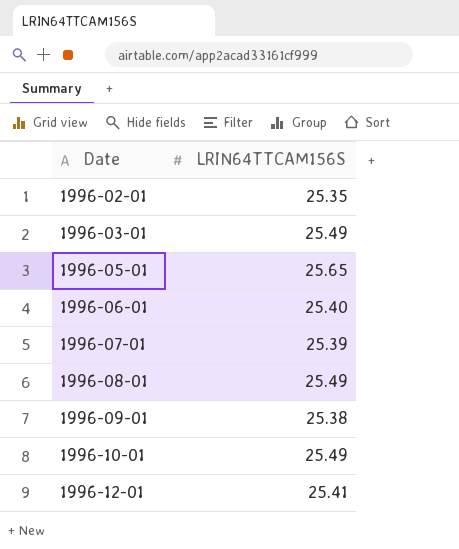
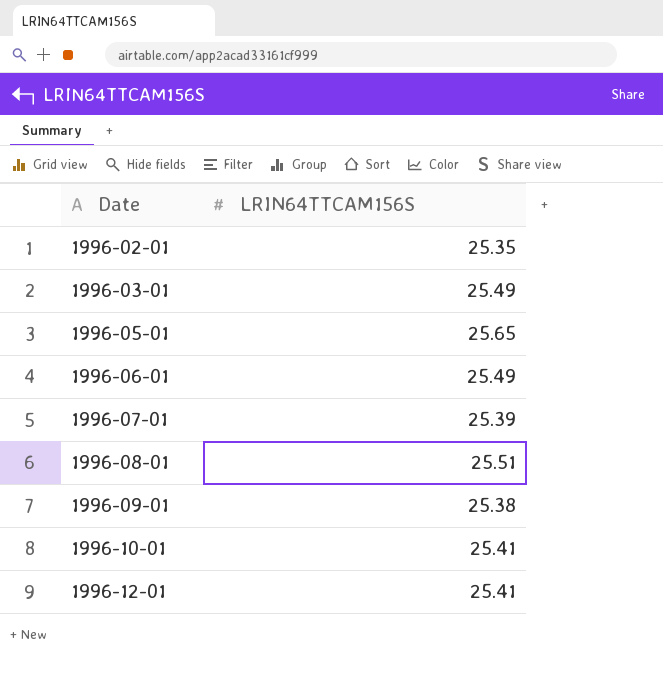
1996-06-01 | LRIN64TTCAM156S: 25.40 -> 25.49
1996-08-01 | LRIN64TTCAM156S: 25.49 -> 25.51
1996-10-01 | LRIN64TTCAM156S: 25.49 -> 25.41

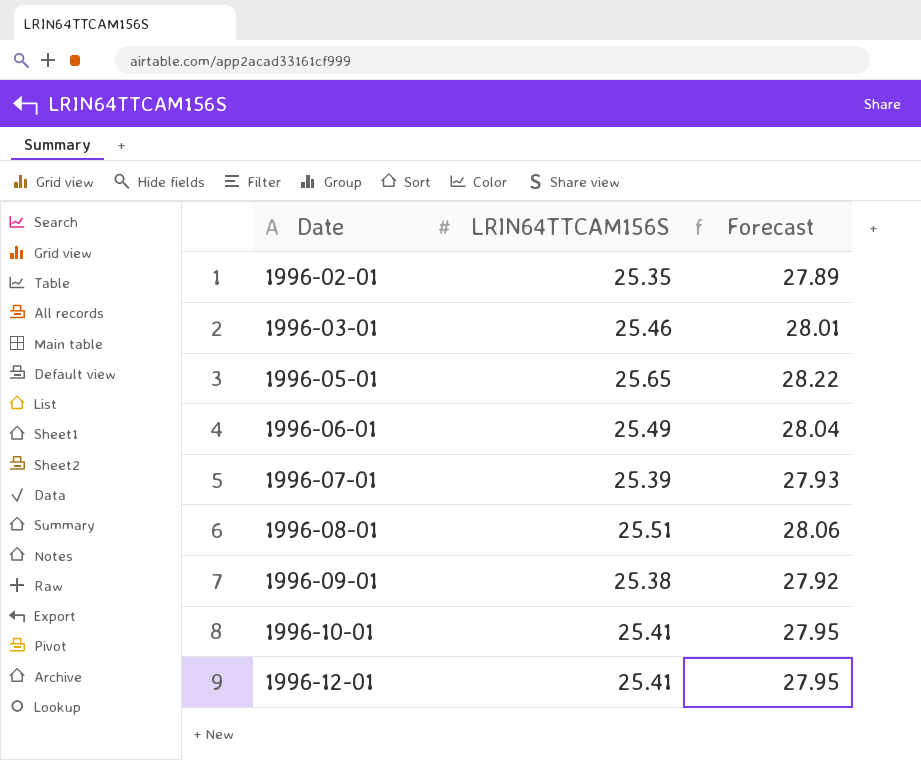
column Forecast | formula: none -> [LRIN64TTCAM156S] * 1.1
1996-03-01 | LRIN64TTCAM156S: 25.49 -> 25.46

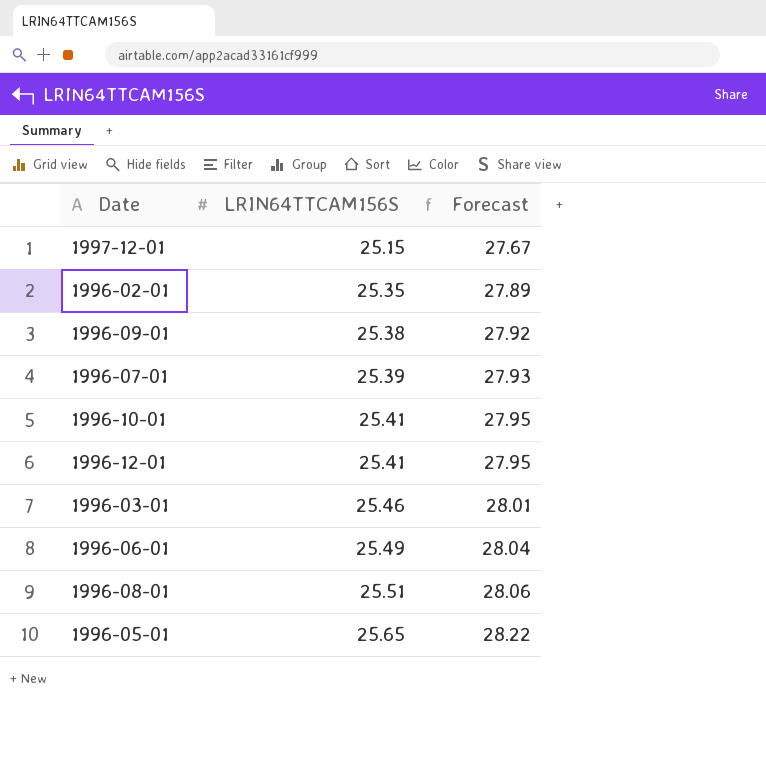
row order: Date ascending -> LRIN64TTCAM156S ascending
row 1997-12-01: none -> 25.15 | 27.67

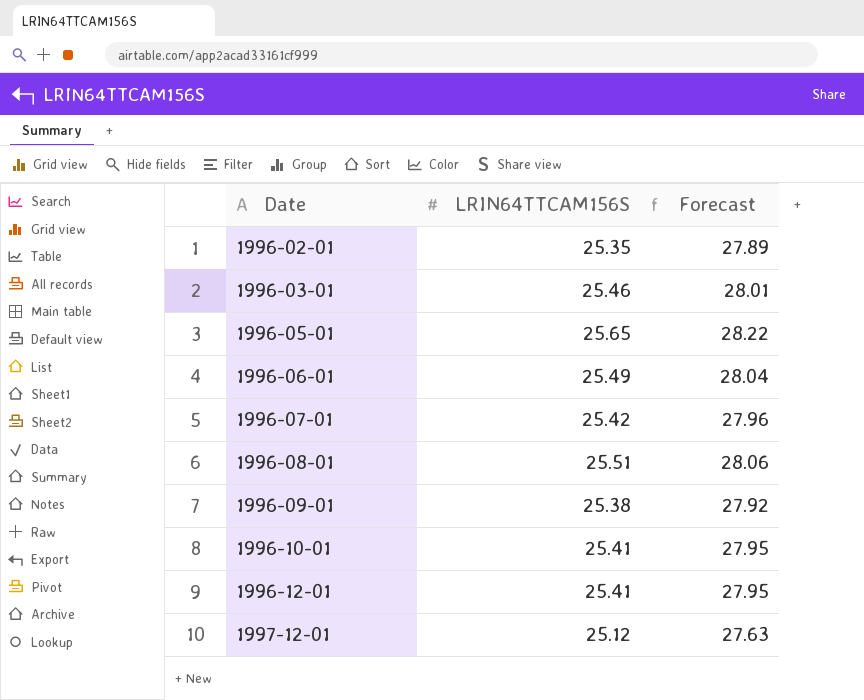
row order: LRIN64TTCAM156S ascending -> Date ascending
1996-07-01 | LRIN64TTCAM156S: 25.39 -> 25.42
1996-07-01 | Forecast: 27.93 -> 27.96
1997-12-01 | LRIN64TTCAM156S: 25.15 -> 25.12
1997-12-01 | Forecast: 27.67 -> 27.63

